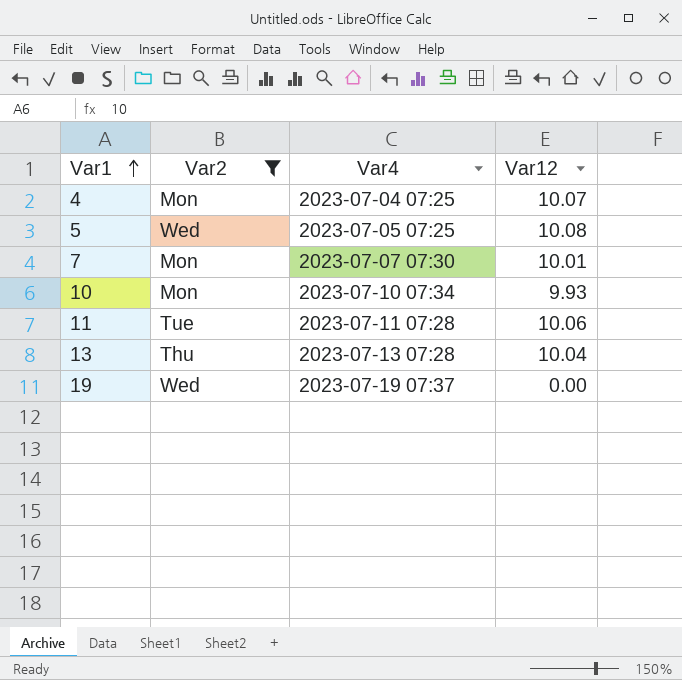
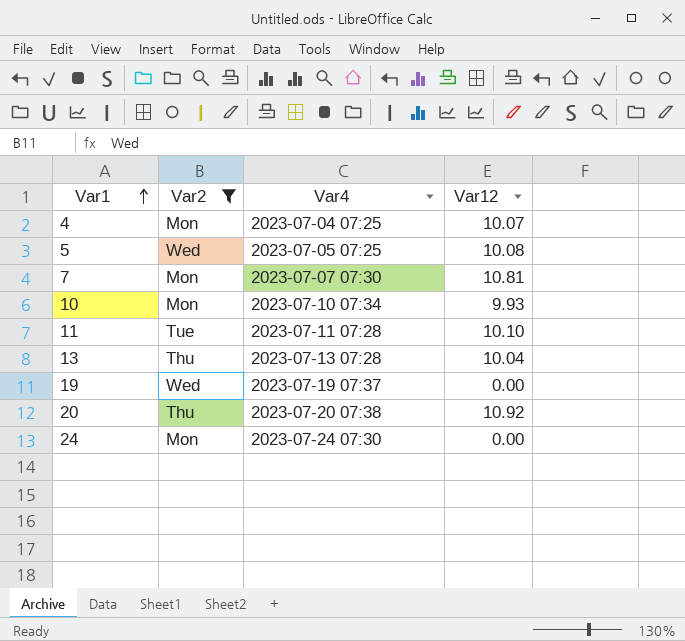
7 | Var12: 10.01 -> 10.81
11 | Var12: 10.06 -> 10.10
row 20: none -> Thu | 2023-07-20 07:38 | 10.92
row 24: none -> Mon | 2023-07-24 07:30 | 0.00

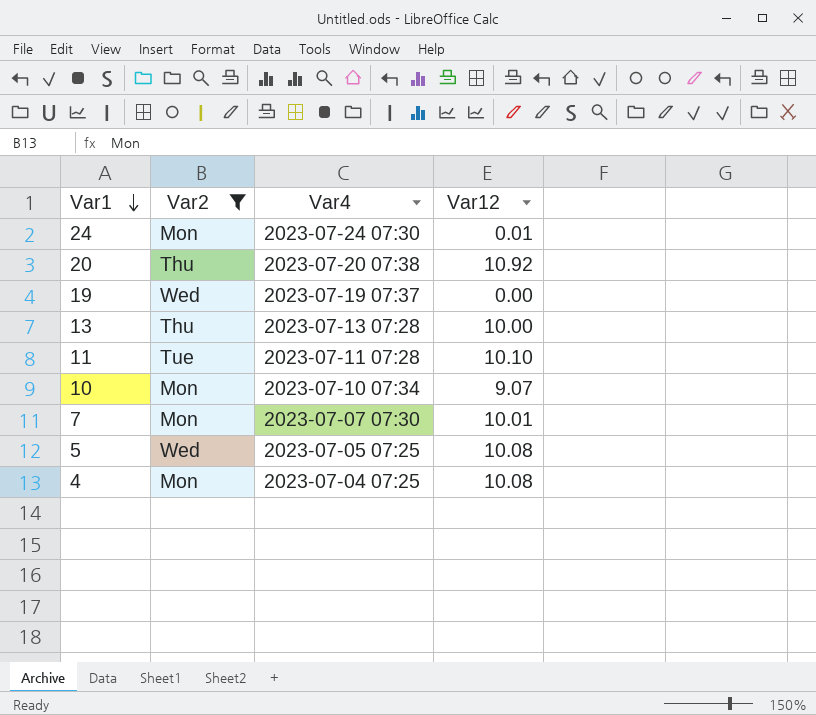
row order: Var1 ascending -> Var1 descending
24 | Var12: 0.00 -> 0.01
13 | Var12: 10.04 -> 10.00
10 | Var12: 9.93 -> 9.07
7 | Var12: 10.81 -> 10.01
4 | Var12: 10.07 -> 10.08

